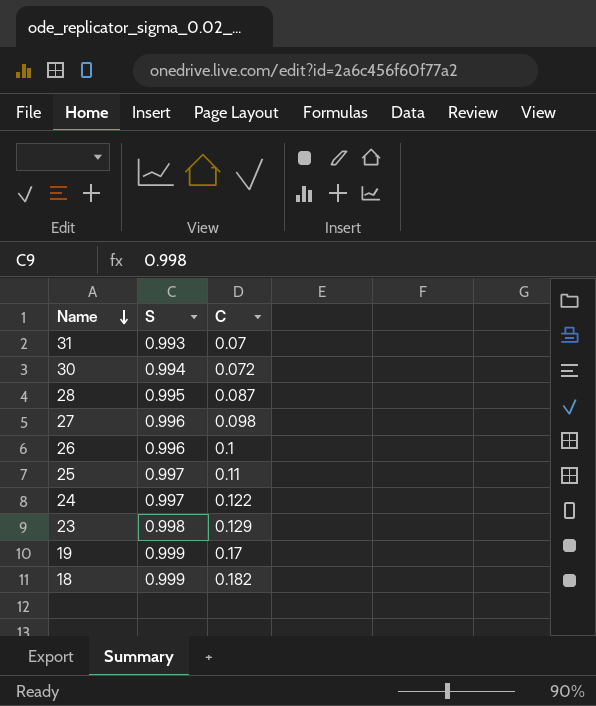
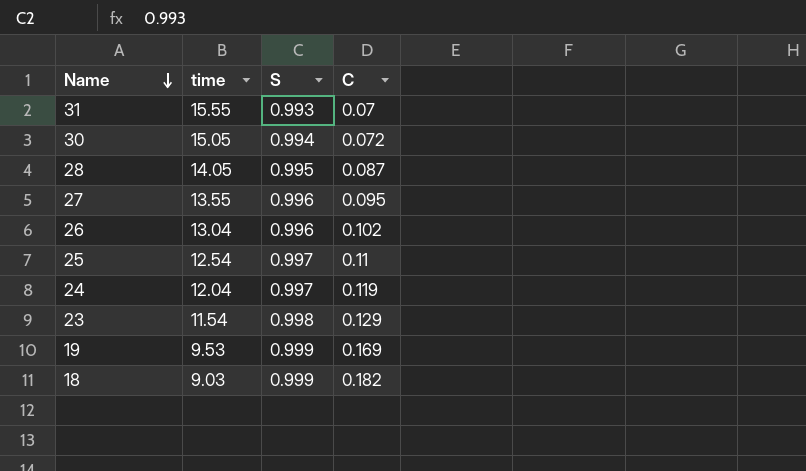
column time | position: none -> 2
27 | C: 0.098 -> 0.095
26 | C: 0.1 -> 0.102
24 | C: 0.122 -> 0.119
19 | C: 0.17 -> 0.169

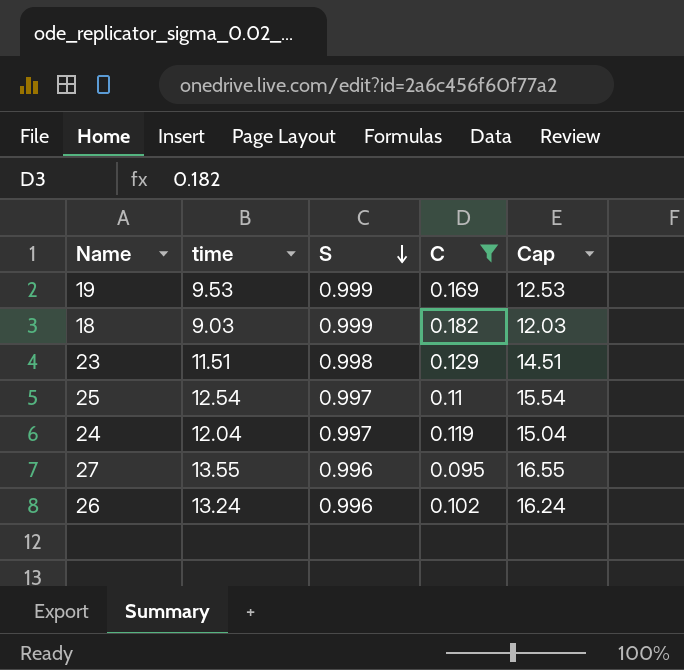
filter: none -> C >= 0.095
row order: Name descending -> S descending
column Cap | formula: none -> [time] + 3
23 | time: 11.54 -> 11.51
26 | time: 13.04 -> 13.24

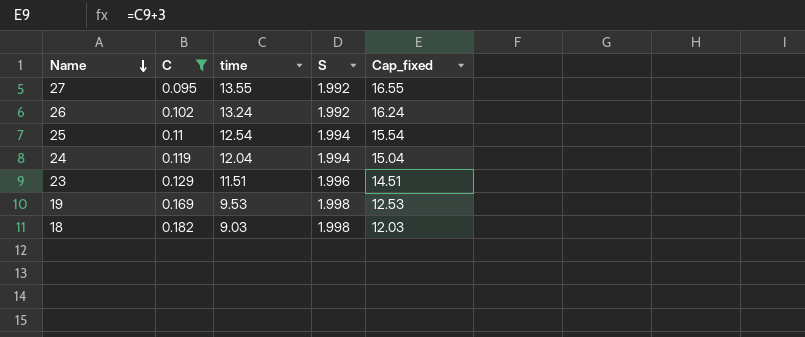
row order: S descending -> Name descending
column C | position: 4 -> 2
column name: Cap -> Cap_fixed
27 | S: 0.996 -> 1.992
26 | S: 0.996 -> 1.992
25 | S: 0.997 -> 1.994
24 | S: 0.997 -> 1.994
23 | S: 0.998 -> 1.996
19 | S: 0.999 -> 1.998
18 | S: 0.999 -> 1.998

